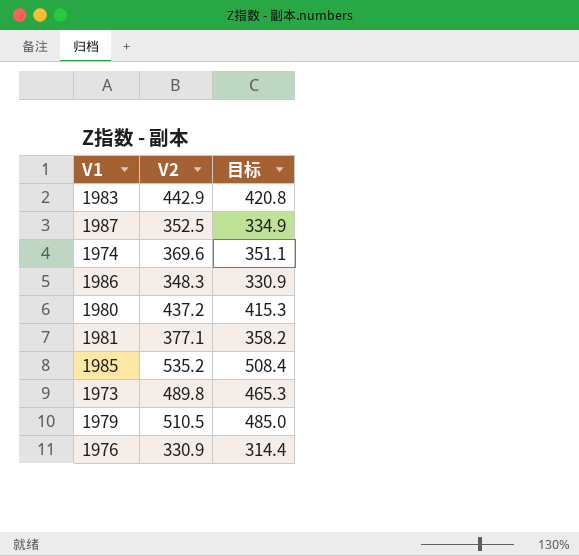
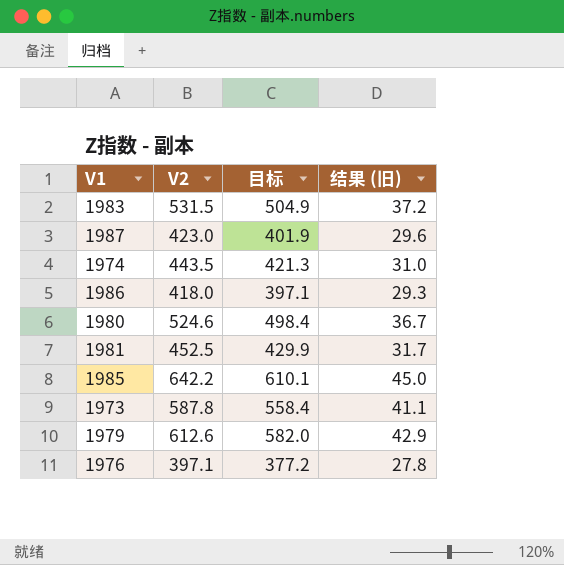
column 结果 (旧) | formula: none -> [V2] * 0.07
1983 | V2: 442.9 -> 531.5
1983 | 目标: 420.8 -> 504.9
1987 | V2: 352.5 -> 423.0
1987 | 目标: 334.9 -> 401.9
1974 | V2: 369.6 -> 443.5
1974 | 目标: 351.1 -> 421.3
1986 | V2: 348.3 -> 418.0
1986 | 目标: 330.9 -> 397.1
1980 | V2: 437.2 -> 524.6
1980 | 目标: 415.3 -> 498.4
1981 | V2: 377.1 -> 452.5
1981 | 目标: 358.2 -> 429.9
1985 | V2: 535.2 -> 642.2
1985 | 目标: 508.4 -> 610.1
1973 | V2: 489.8 -> 587.8
1973 | 目标: 465.3 -> 558.4
1979 | V2: 510.5 -> 612.6
1979 | 目标: 485.0 -> 582.0
1976 | V2: 330.9 -> 397.1
1976 | 目标: 314.4 -> 377.2

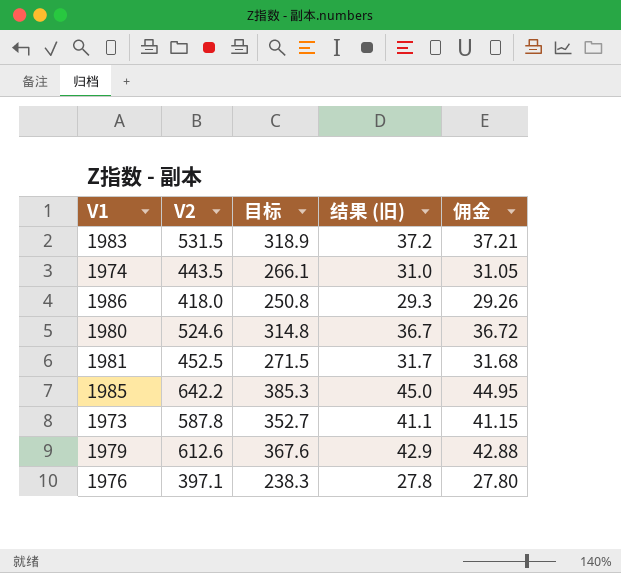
column 目标 | formula: [V2] * 0.95 -> [V2] * 0.6
column 佣金 | formula: none -> [V2] * 0.07
row 1987: 423.0 | 401.9 | 29.6 -> none

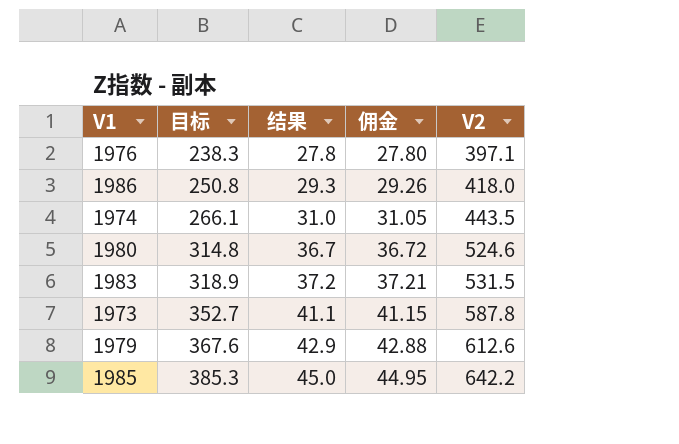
row order: none -> 目标 ascending
column name: 结果 (旧) -> 结果
column V2 | position: 2 -> 5
row 1981: 452.5 | 271.5 | 31.7 | 31.68 -> none

